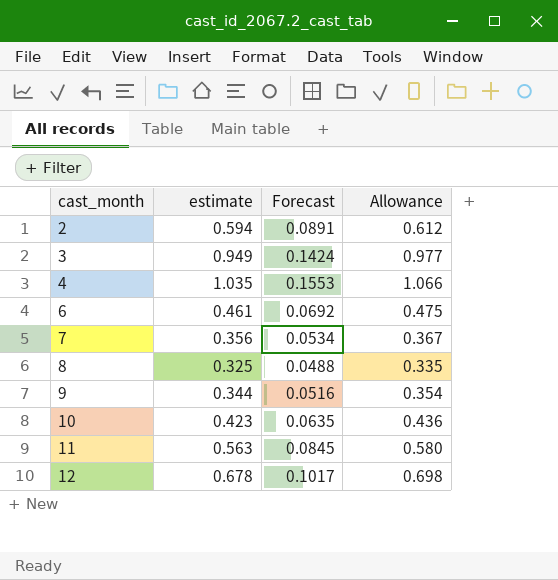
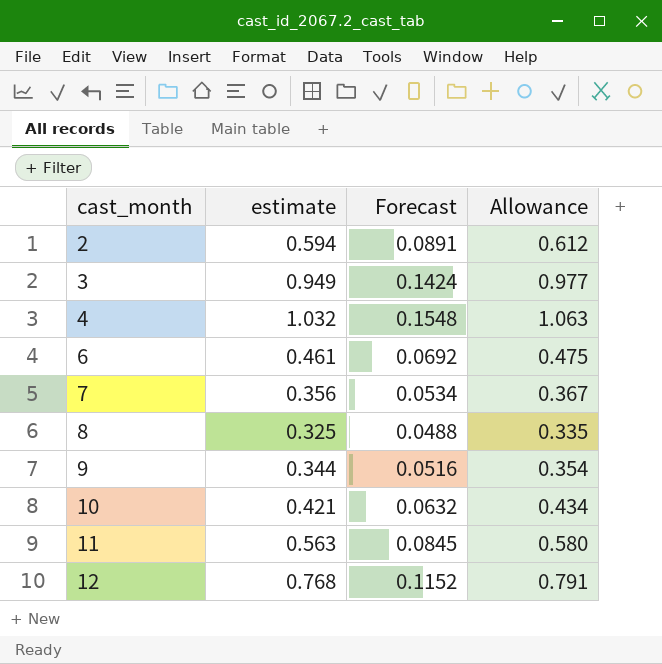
4 | estimate: 1.035 -> 1.032
4 | Forecast: 0.1553 -> 0.1548
4 | Allowance: 1.066 -> 1.063
10 | estimate: 0.423 -> 0.421
10 | Forecast: 0.0635 -> 0.0632
10 | Allowance: 0.436 -> 0.434
12 | estimate: 0.678 -> 0.768
12 | Forecast: 0.1017 -> 0.1152
12 | Allowance: 0.698 -> 0.791

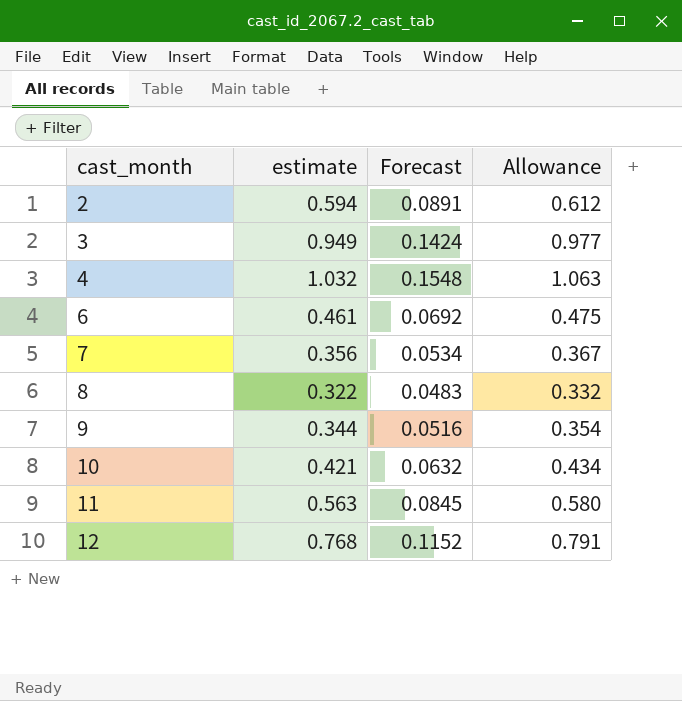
8 | estimate: 0.325 -> 0.322
8 | Forecast: 0.0488 -> 0.0483
8 | Allowance: 0.335 -> 0.332

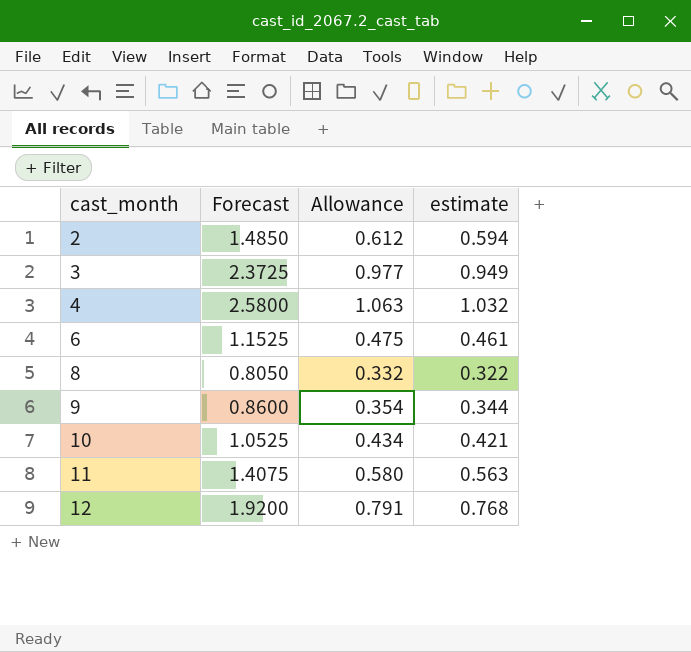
column Forecast | formula: [estimate] * 0.15 -> [estimate] * 2.5
column estimate | position: 2 -> 4
row 7: 0.356 | 0.0534 | 0.367 -> none

